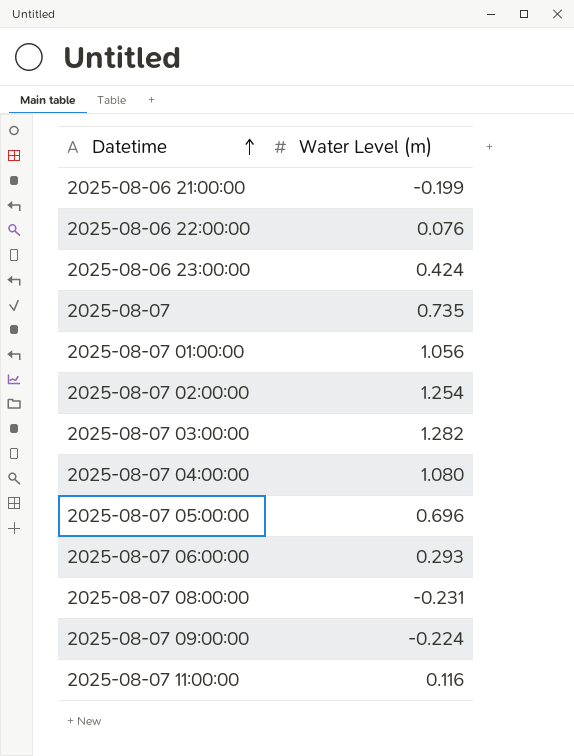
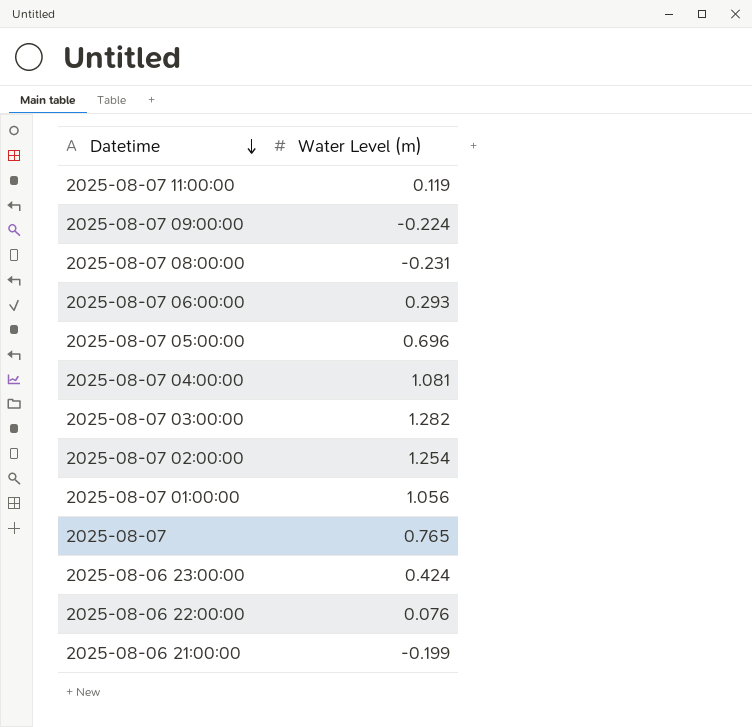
row order: Datetime ascending -> Datetime descending
2025-08-07 11:00:00 | Water Level (m): 0.116 -> 0.119
2025-08-07 04:00:00 | Water Level (m): 1.080 -> 1.081
2025-08-07 | Water Level (m): 0.735 -> 0.765

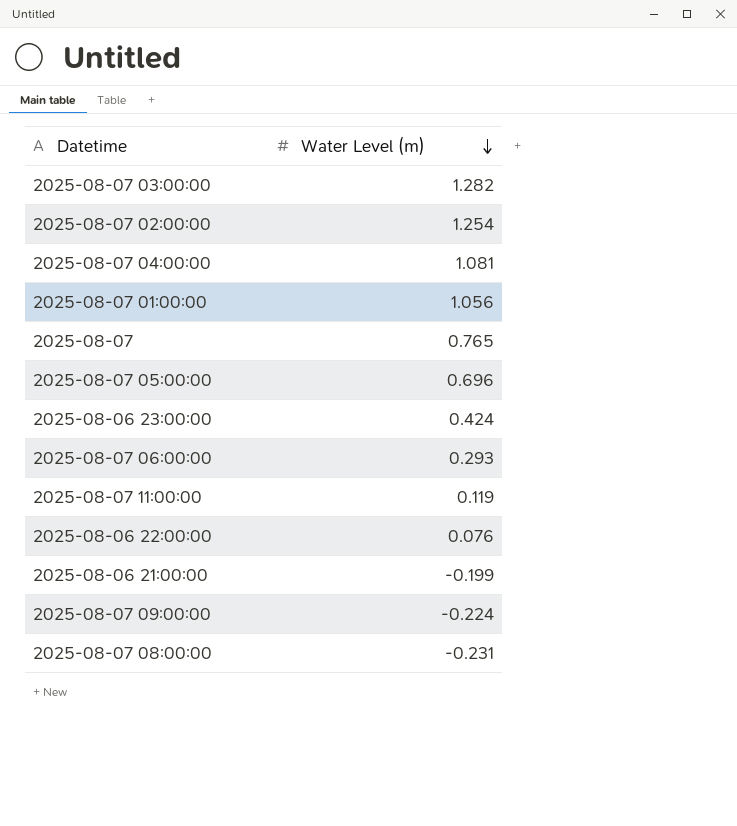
row order: Datetime descending -> Water Level (m) descending

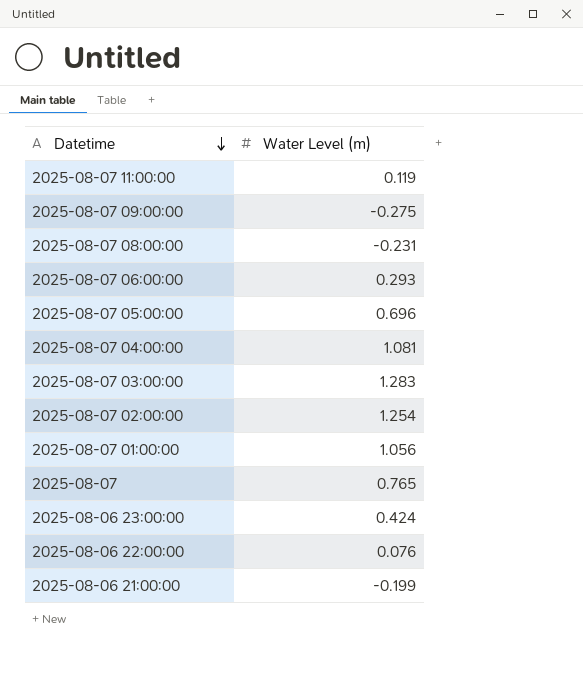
row order: Water Level (m) descending -> Datetime descending
2025-08-07 09:00:00 | Water Level (m): -0.224 -> -0.275
2025-08-07 03:00:00 | Water Level (m): 1.282 -> 1.283

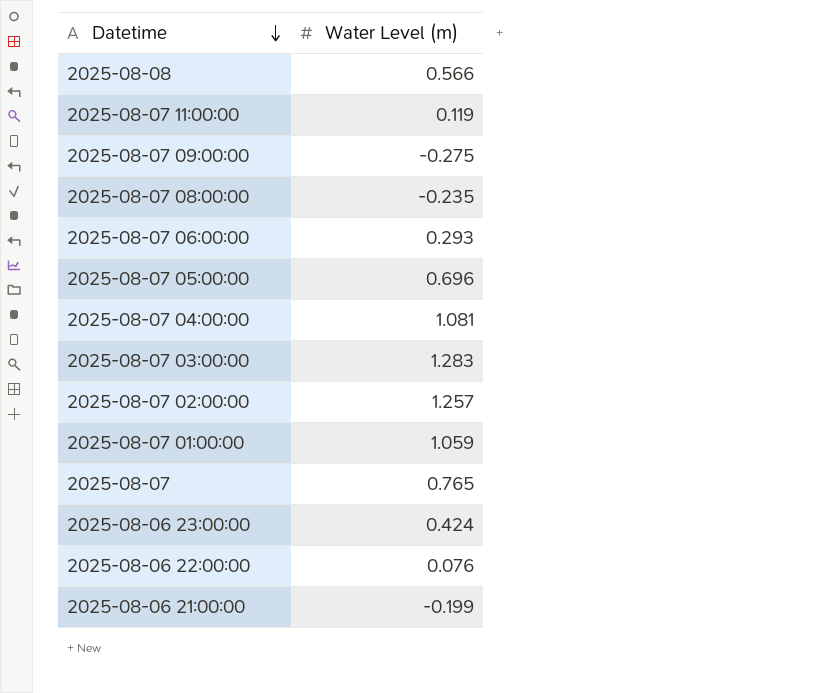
row 2025-08-08: none -> 0.566
2025-08-07 08:00:00 | Water Level (m): -0.231 -> -0.235
2025-08-07 02:00:00 | Water Level (m): 1.254 -> 1.257
2025-08-07 01:00:00 | Water Level (m): 1.056 -> 1.059

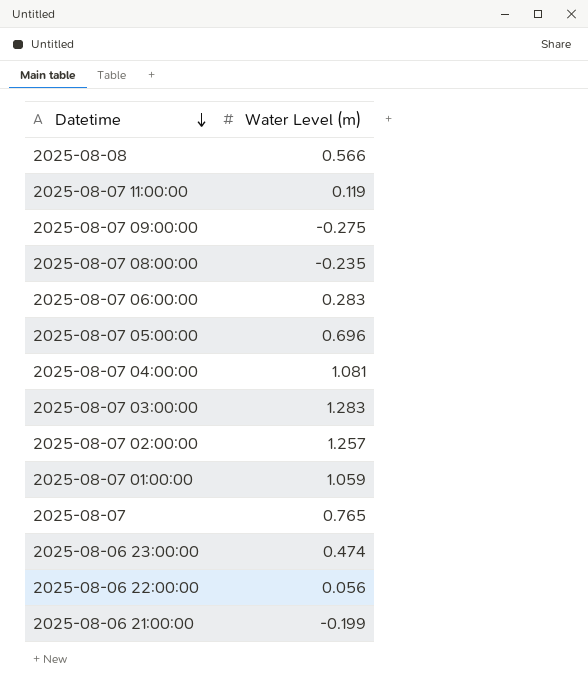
2025-08-07 06:00:00 | Water Level (m): 0.293 -> 0.283
2025-08-06 23:00:00 | Water Level (m): 0.424 -> 0.474
2025-08-06 22:00:00 | Water Level (m): 0.076 -> 0.056

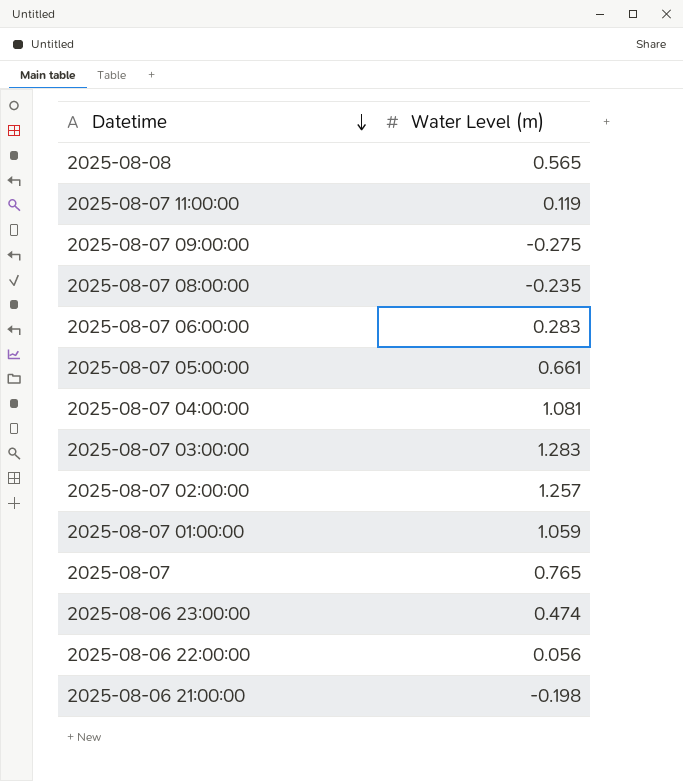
2025-08-08 | Water Level (m): 0.566 -> 0.565
2025-08-07 05:00:00 | Water Level (m): 0.696 -> 0.661
2025-08-06 21:00:00 | Water Level (m): -0.199 -> -0.198

